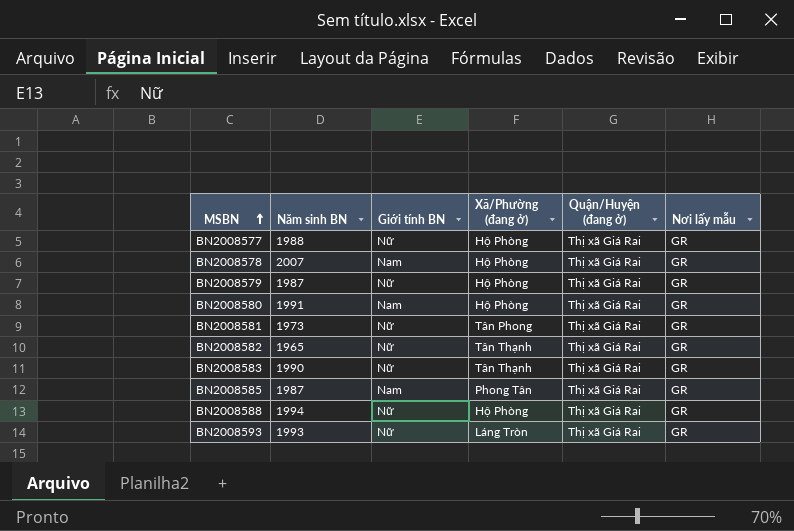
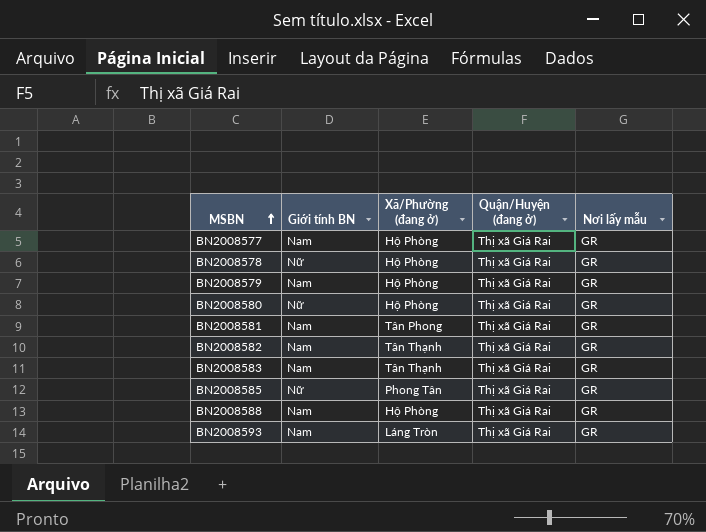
column Năm sinh BN | position: 2 -> none
BN2008577 | Giới tính BN: Nữ -> Nam
BN2008578 | Giới tính BN: Nam -> Nữ
BN2008579 | Giới tính BN: Nữ -> Nam
BN2008580 | Giới tính BN: Nam -> Nữ
BN2008581 | Giới tính BN: Nữ -> Nam
BN2008582 | Giới tính BN: Nữ -> Nam
BN2008583 | Giới tính BN: Nữ -> Nam
BN2008585 | Giới tính BN: Nam -> Nữ
BN2008588 | Giới tính BN: Nữ -> Nam
BN2008593 | Giới tính BN: Nữ -> Nam

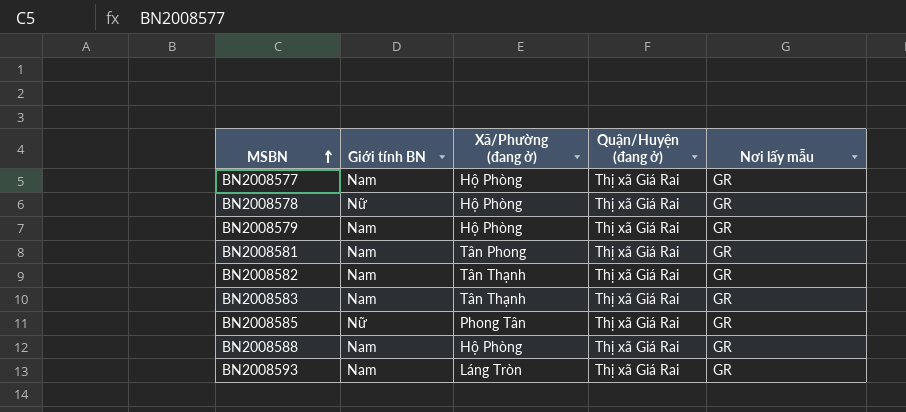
row BN2008580: Nữ | Hộ Phòng | Thị xã Giá Rai | GR -> none

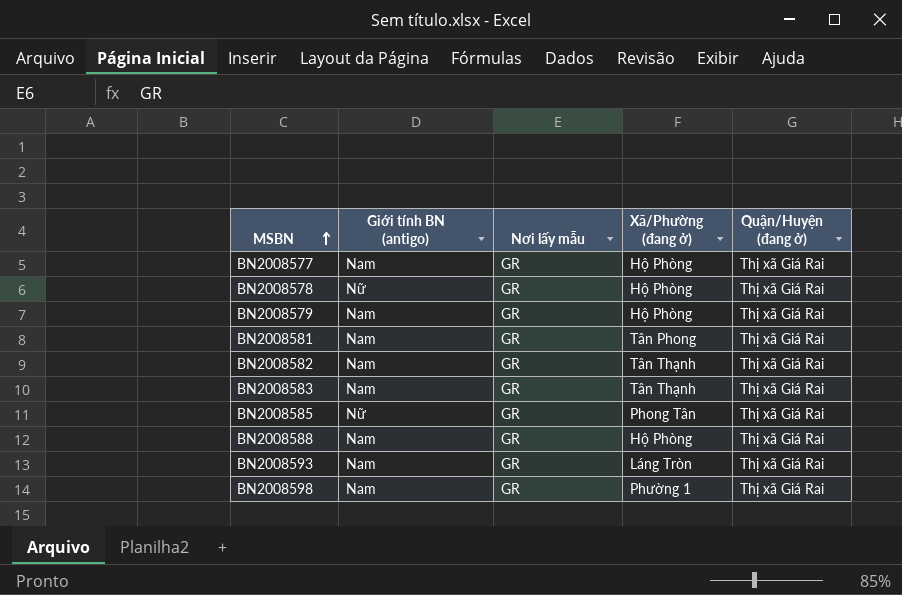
column name: Giới tính BN -> Giới tính BN (antigo)
column Nơi lấy mẫu | position: 5 -> 3
row BN2008598: none -> Nam | GR | Phường 1 | Thị xã Giá Rai

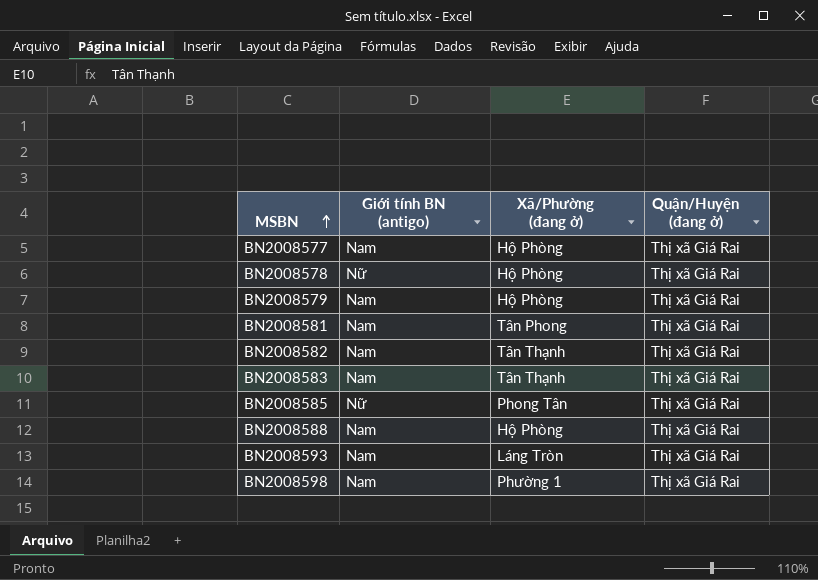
column Nơi lấy mẫu | position: 3 -> none

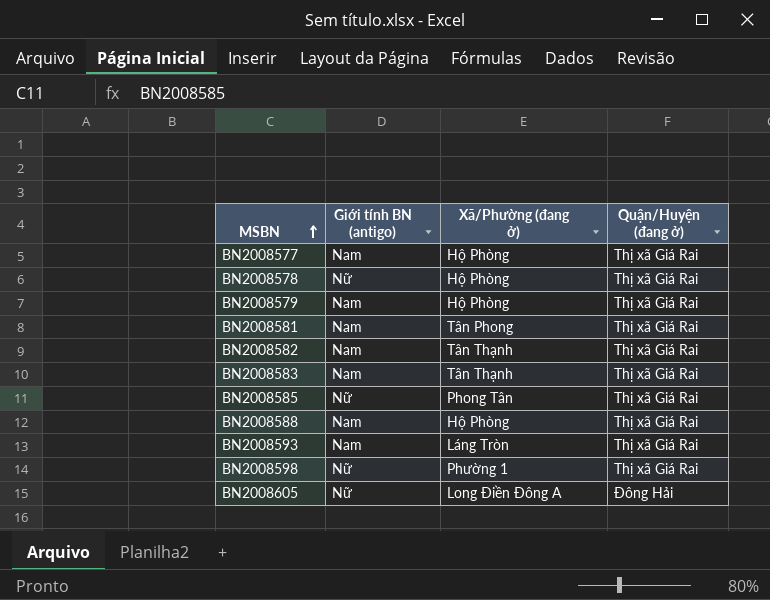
BN2008598 | Giới tính BN (antigo): Nam -> Nữ
row BN2008605: none -> Nữ | Long Điền Đông A | Đông Hải

